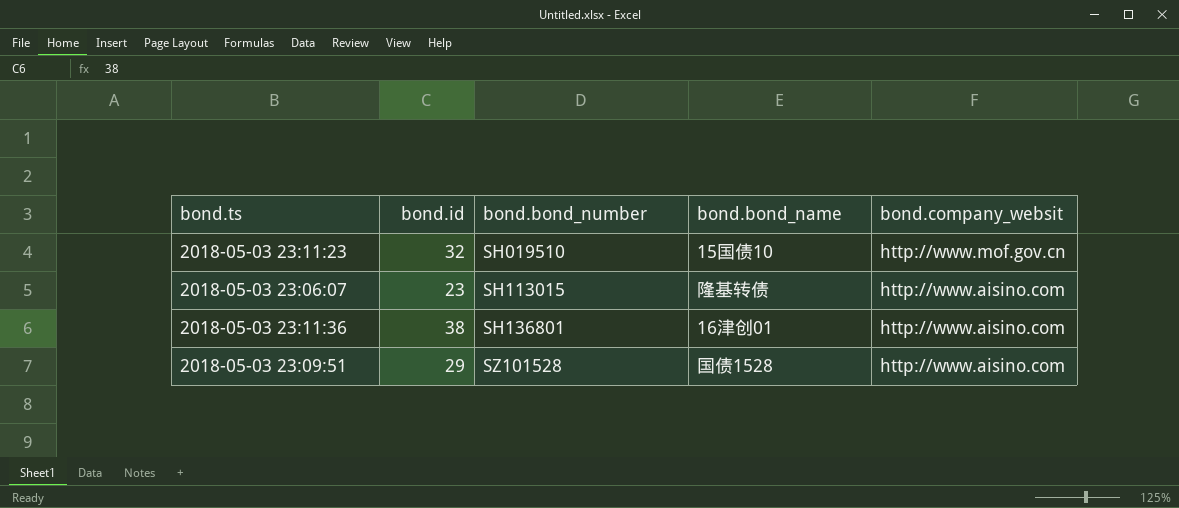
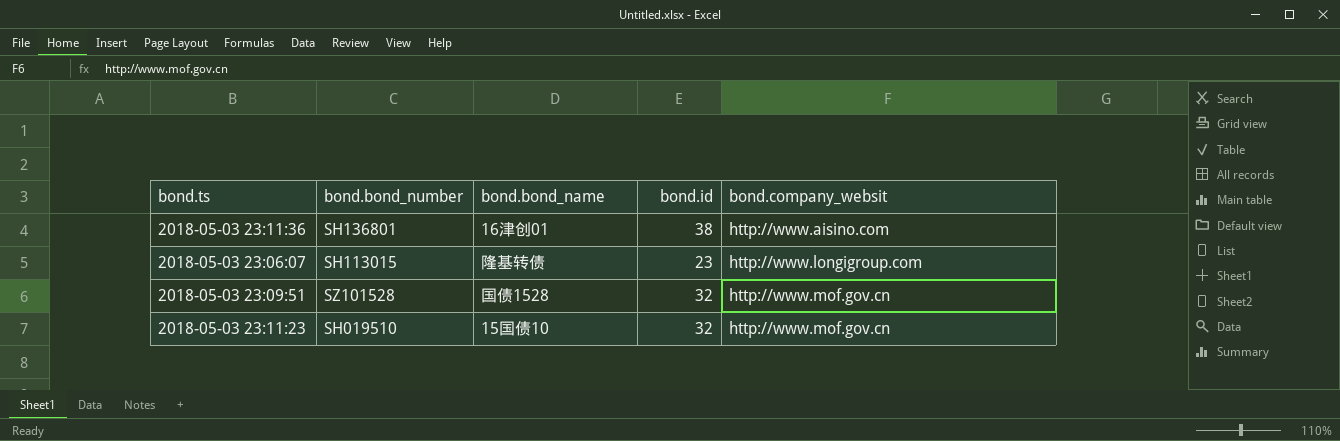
row order: bond.bond_number ascending -> bond.company_websit ascending
column bond.id | position: 2 -> 4
2018-05-03 23:06:07 | bond.company_websit: http://www.aisino.com -> http://www.longigroup.com
2018-05-03 23:09:51 | bond.id: 29 -> 32
2018-05-03 23:09:51 | bond.company_websit: http://www.aisino.com -> http://www.mof.gov.cn

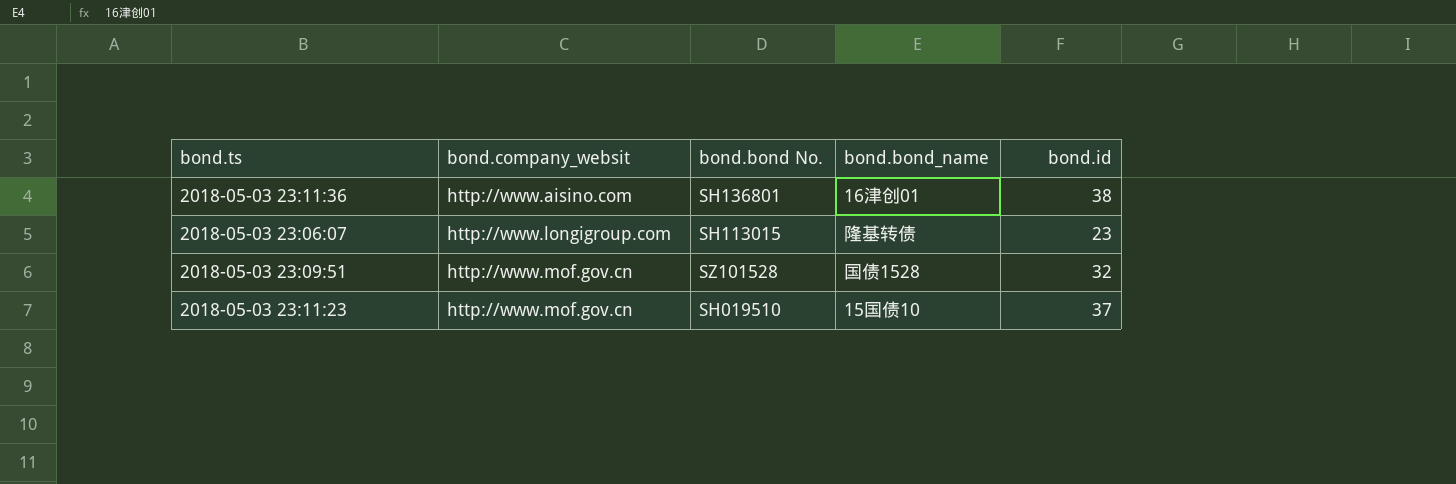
column bond.company_websit | position: 5 -> 2
column name: bond.bond_number -> bond.bond No.
2018-05-03 23:11:23 | bond.id: 32 -> 37

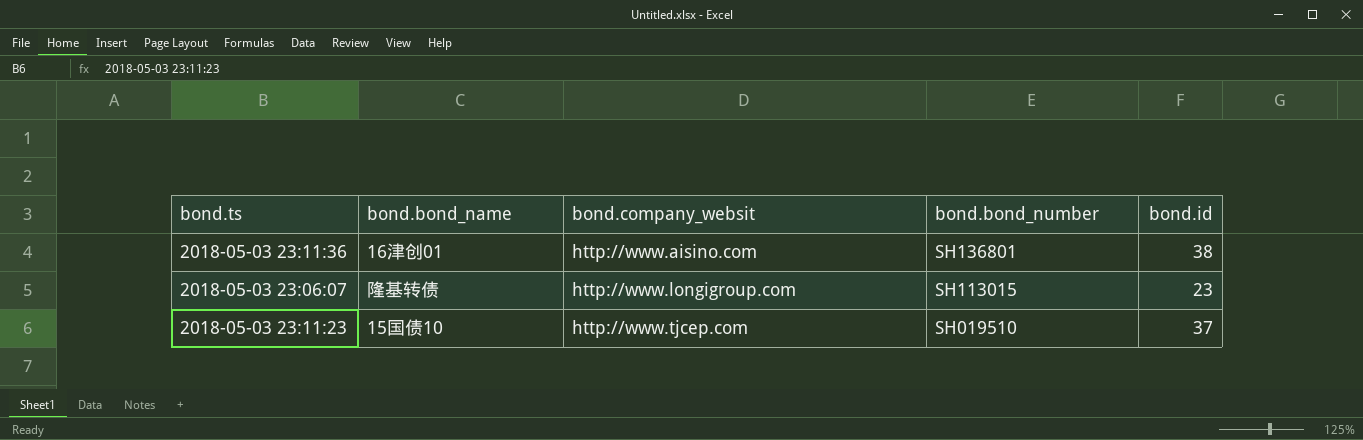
column bond.bond_name | position: 4 -> 2
column name: bond.bond No. -> bond.bond_number
row 2018-05-03 23:09:51: http://www.mof.gov.cn | SZ101528 | 国债1528 | 32 -> none
2018-05-03 23:11:23 | bond.company_websit: http://www.mof.gov.cn -> http://www.tjcep.com

